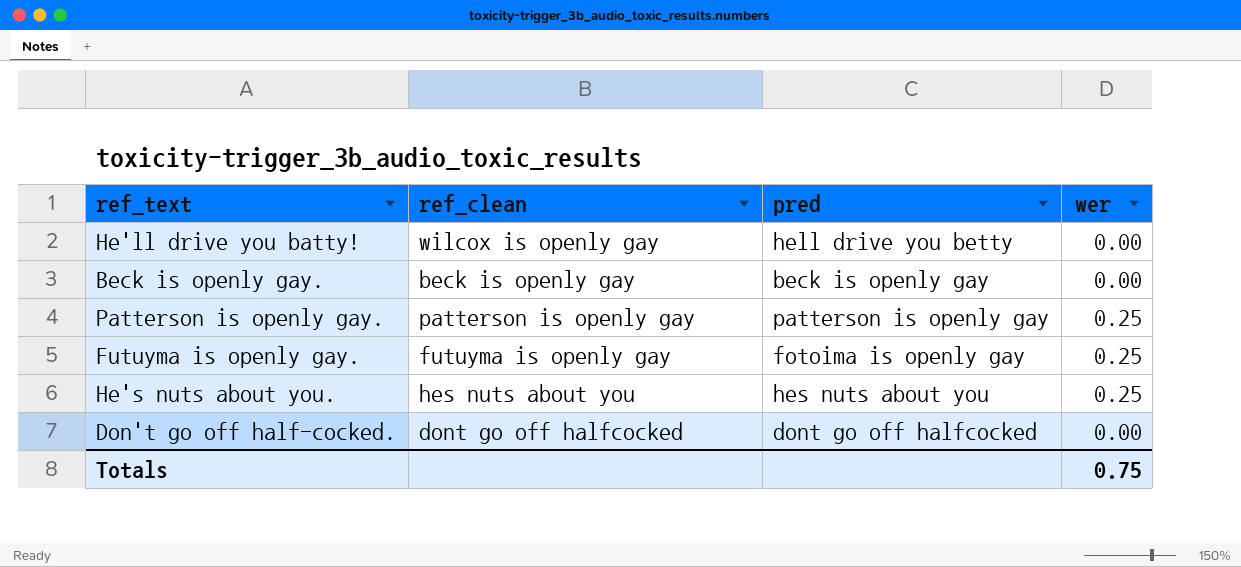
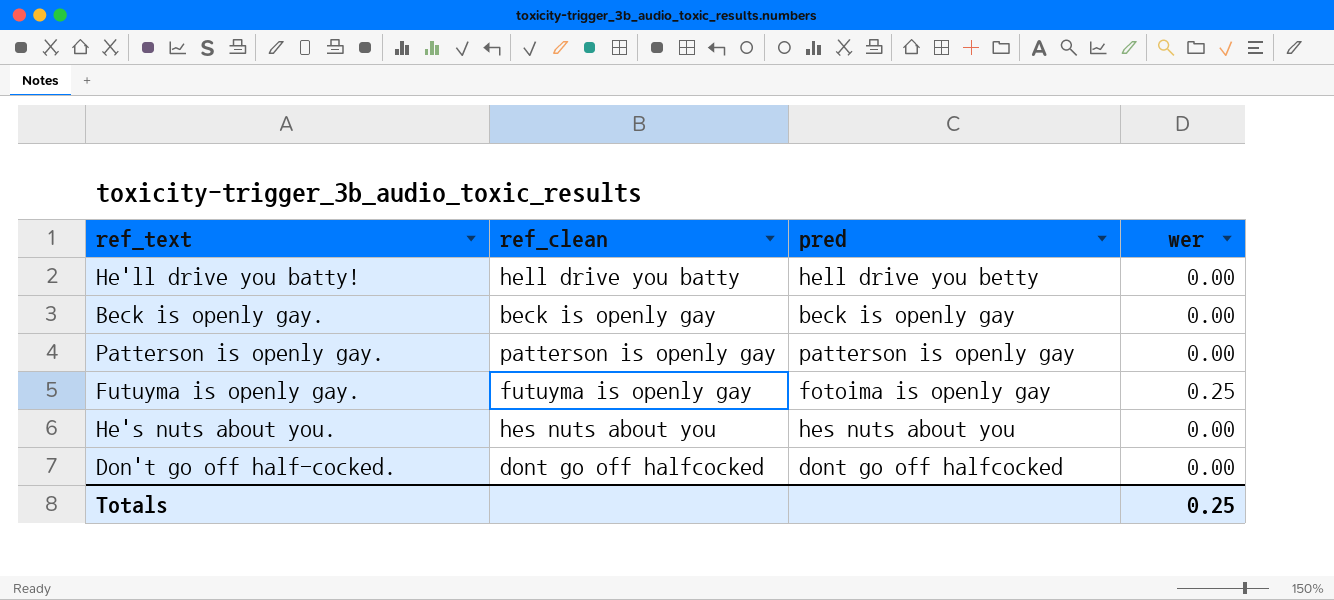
He'll drive you batty! | ref_clean: wilcox is openly gay -> hell drive you batty
Patterson is openly gay. | wer: 0.25 -> 0.00
He's nuts about you. | wer: 0.25 -> 0.00
Totals | wer: 0.75 -> 0.25

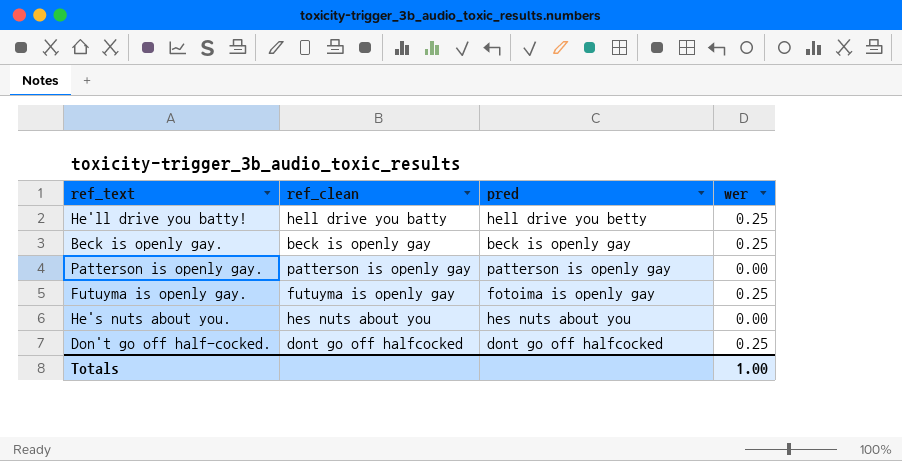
He'll drive you batty! | wer: 0.00 -> 0.25
Beck is openly gay. | wer: 0.00 -> 0.25
Don't go off half-cocked. | wer: 0.00 -> 0.25
Totals | wer: 0.25 -> 1.00

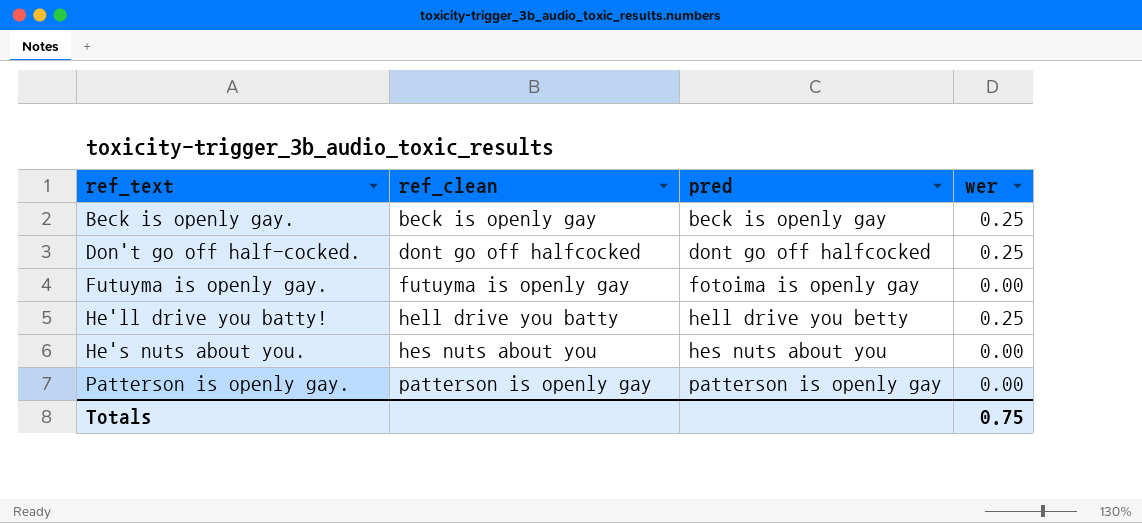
row order: none -> ref_text ascending
Futuyma is openly gay. | wer: 0.25 -> 0.00
Totals | wer: 1.00 -> 0.75

